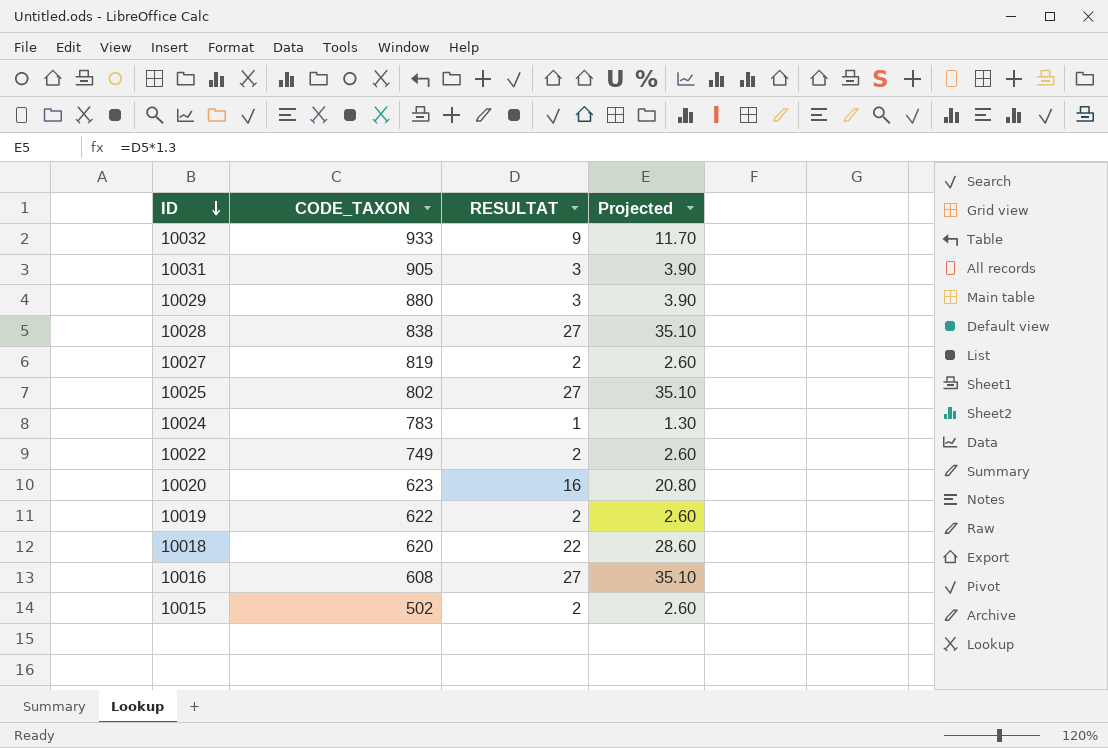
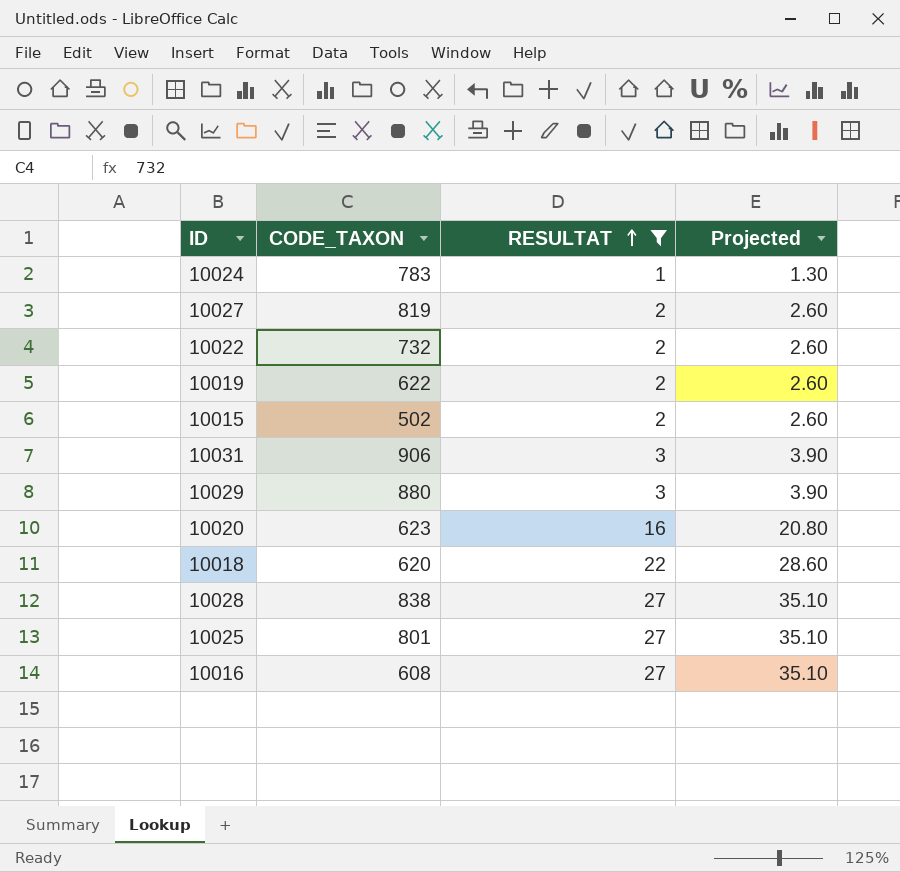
filter: none -> RESULTAT != 9
row order: ID descending -> RESULTAT ascending
10022 | CODE_TAXON: 749 -> 732
10031 | CODE_TAXON: 905 -> 906
10025 | CODE_TAXON: 802 -> 801

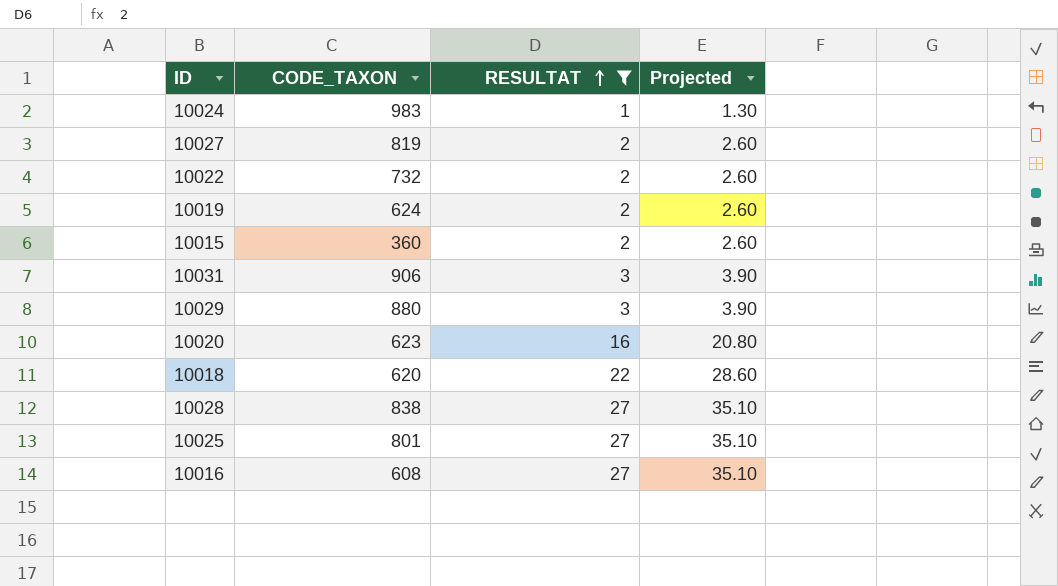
10024 | CODE_TAXON: 783 -> 983
10019 | CODE_TAXON: 622 -> 624
10015 | CODE_TAXON: 502 -> 360

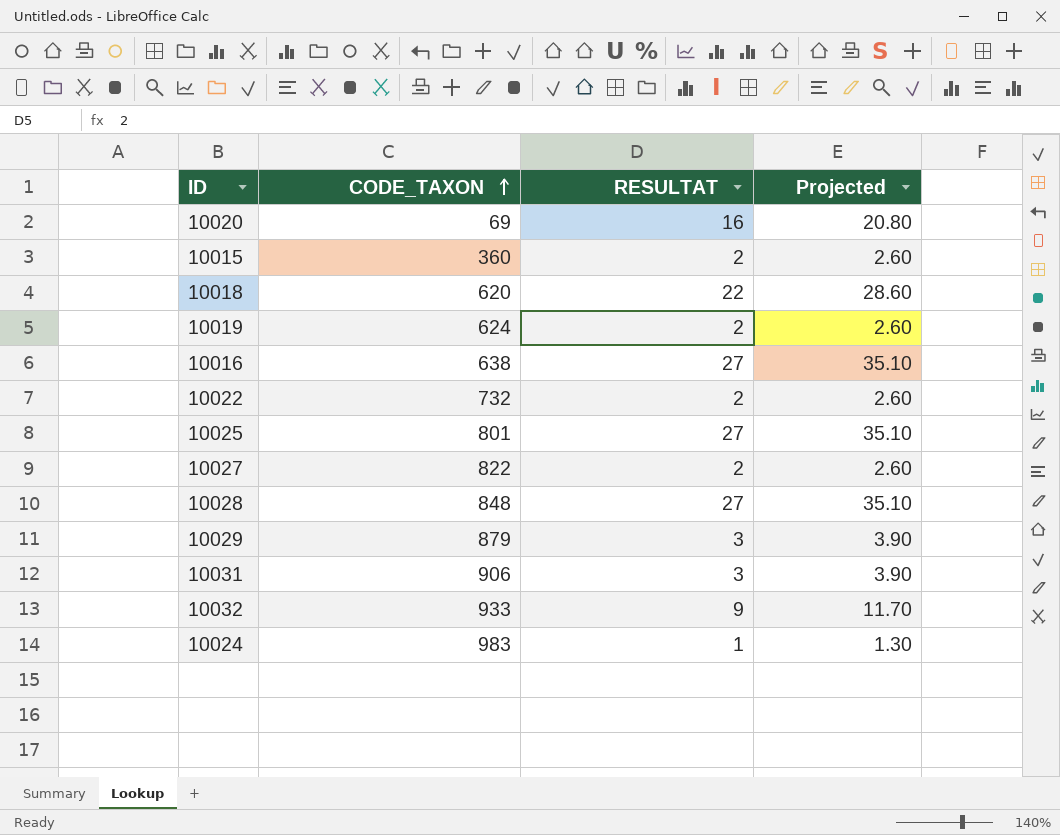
filter: RESULTAT != 9 -> none
row order: RESULTAT ascending -> CODE_TAXON ascending
10020 | CODE_TAXON: 623 -> 69
10016 | CODE_TAXON: 608 -> 638
10027 | CODE_TAXON: 819 -> 822
10028 | CODE_TAXON: 838 -> 848
10029 | CODE_TAXON: 880 -> 879

